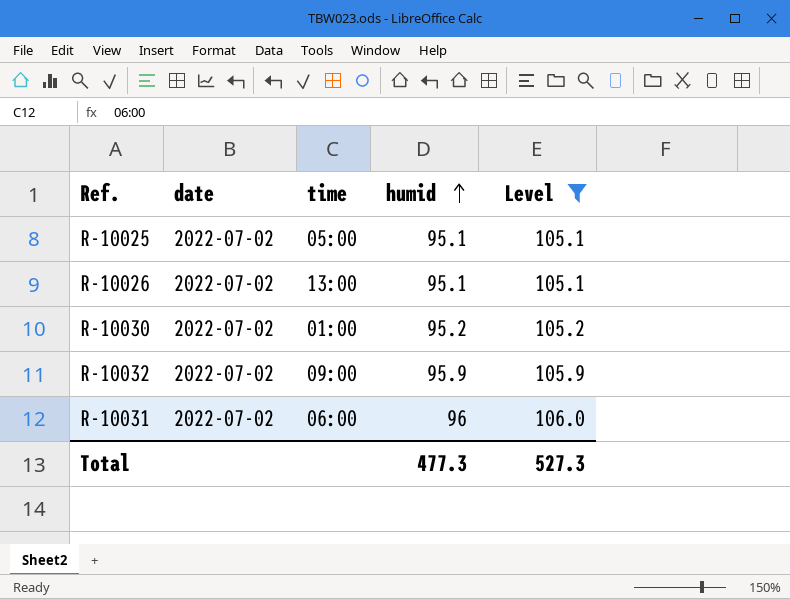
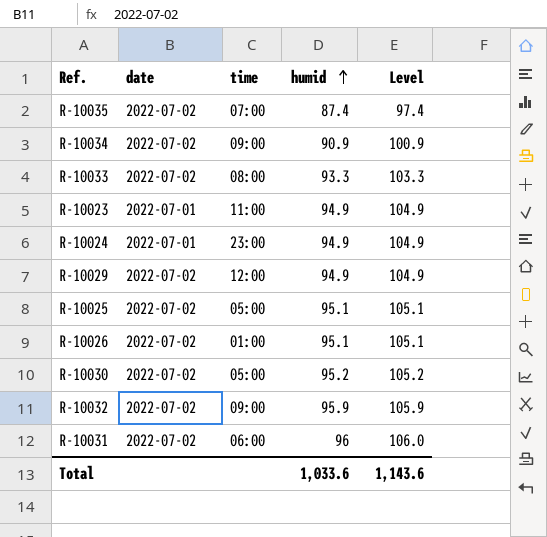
filter: Level >= 105.1 -> none
R-10026 | time: 13:00 -> 01:00
R-10030 | time: 01:00 -> 05:00
Total | humid: 477.3 -> 1,033.6
Total | Level: 527.3 -> 1,143.6

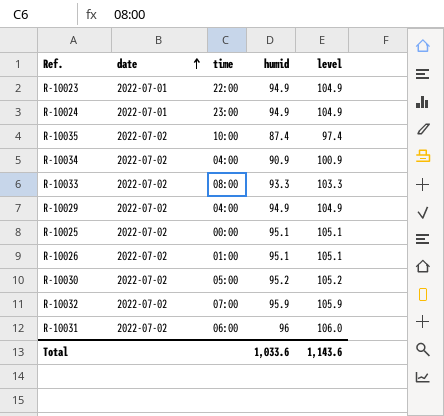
row order: humid ascending -> date ascending
column name: Level -> level
R-10023 | time: 11:00 -> 22:00
R-10035 | time: 07:00 -> 10:00
R-10034 | time: 09:00 -> 04:00
R-10029 | time: 12:00 -> 04:00
R-10025 | time: 05:00 -> 00:00
R-10032 | time: 09:00 -> 07:00

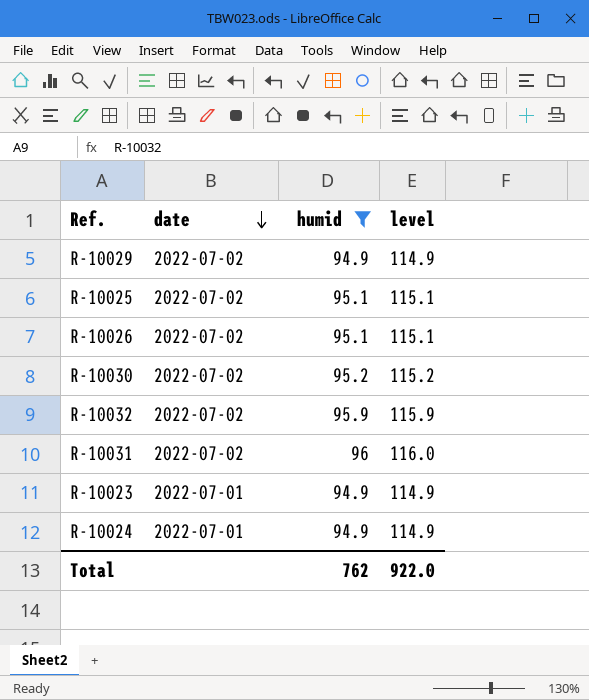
filter: none -> humid >= 94.9
row order: date ascending -> date descending
column time | position: 3 -> none
column level | formula: [humid] + 10 -> [humid] + 20
Total | humid: 1,033.6 -> 762
Total | level: 1,143.6 -> 922.0

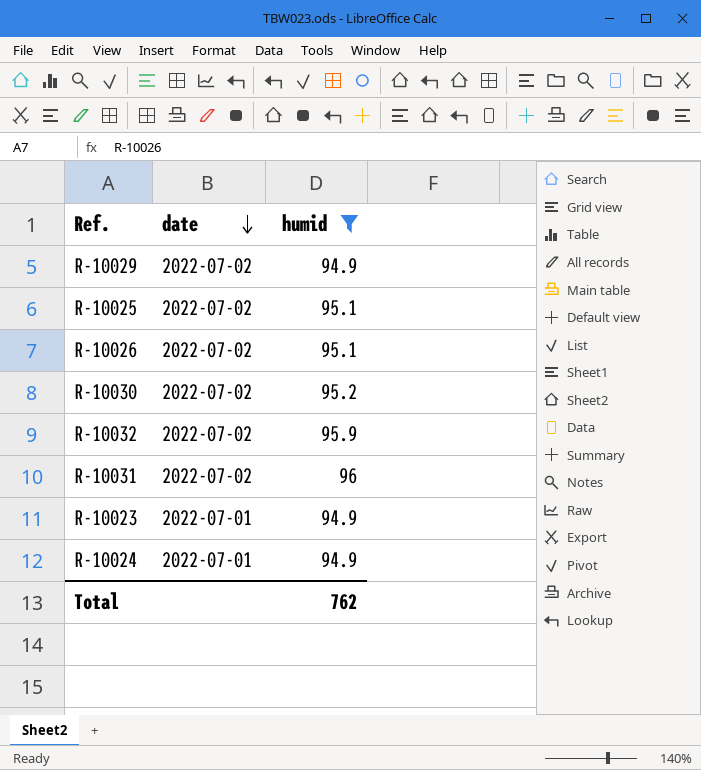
column level | formula: [humid] + 20 -> none

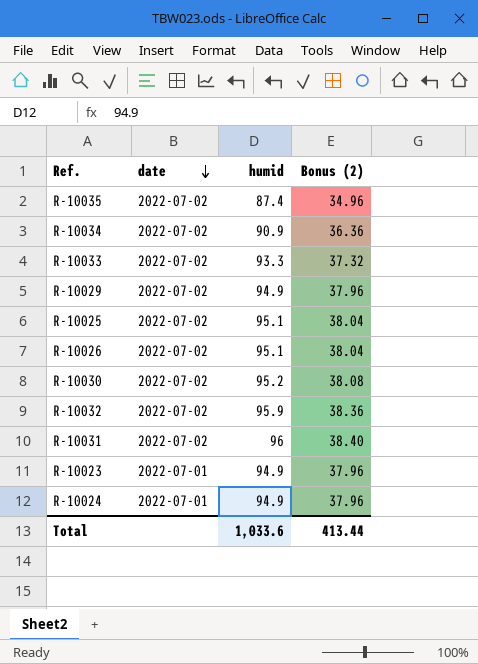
filter: humid >= 94.9 -> none
column Bonus (2) | formula: none -> [humid] * 0.4
Total | humid: 762 -> 1,033.6

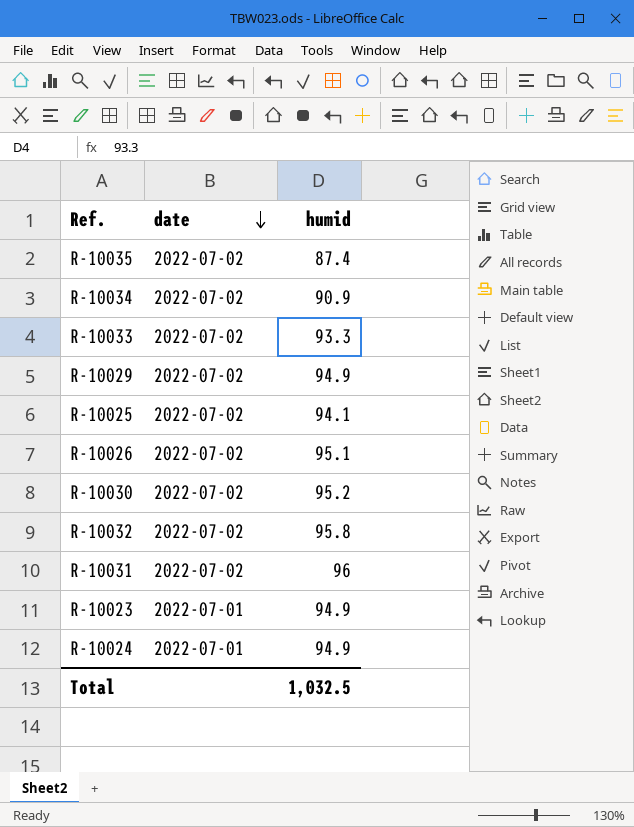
column Bonus (2) | formula: [humid] * 0.4 -> none
R-10025 | humid: 95.1 -> 94.1
R-10032 | humid: 95.9 -> 95.8
Total | humid: 1,033.6 -> 1,032.5

